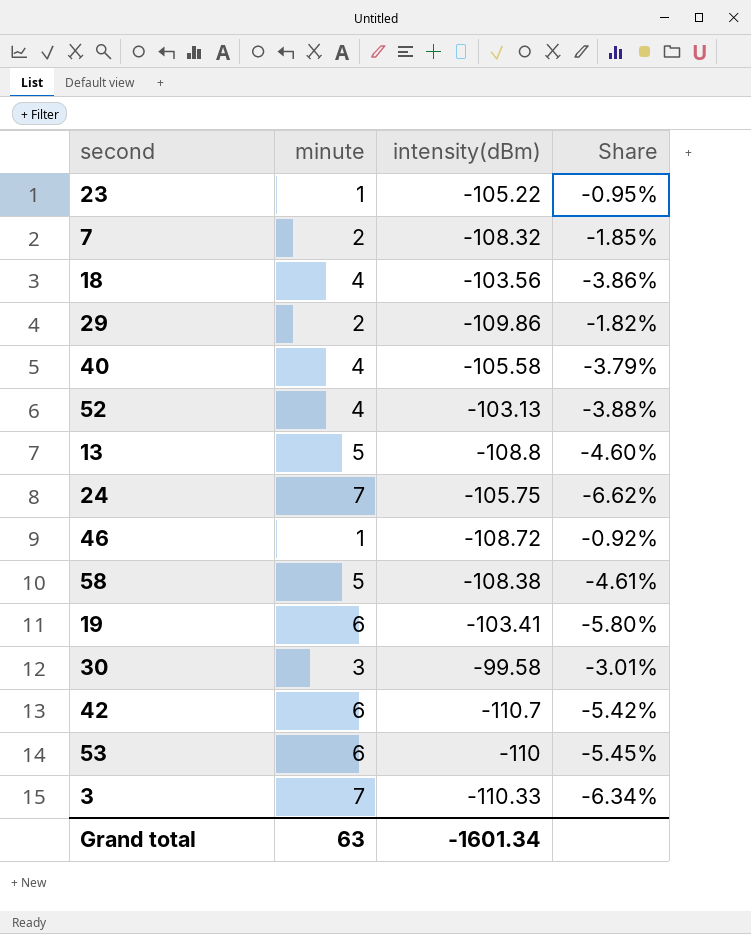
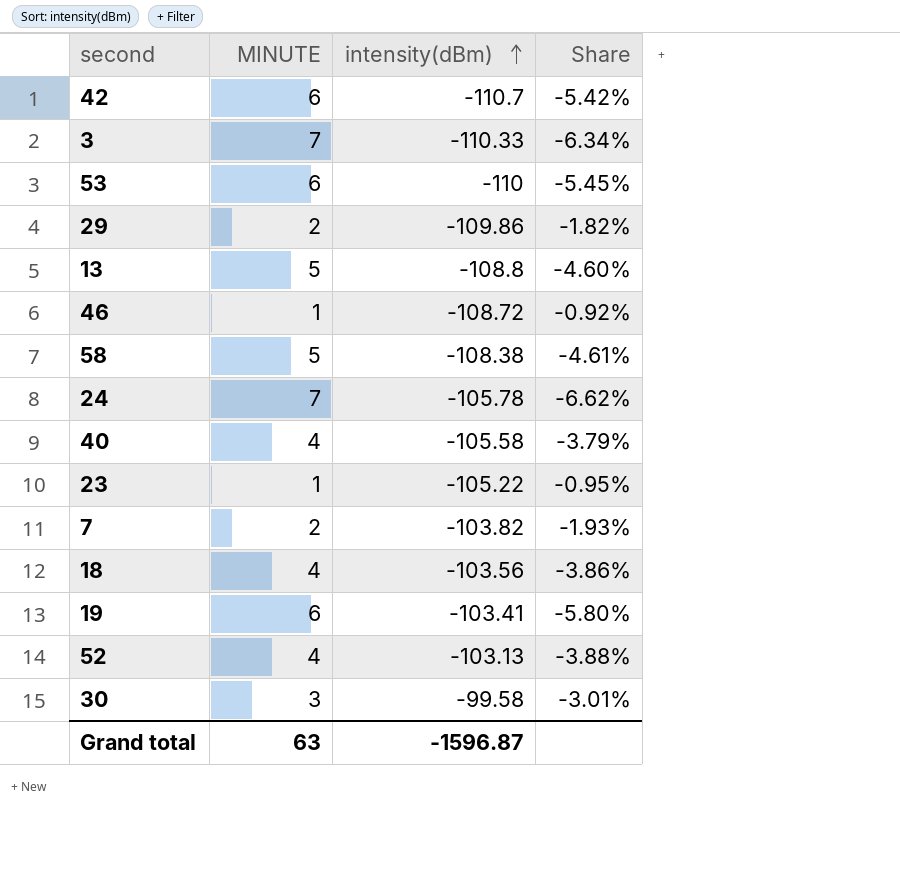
row order: none -> intensity(dBm) ascending
column name: minute -> MINUTE
24 | intensity(dBm): -105.75 -> -105.78
7 | intensity(dBm): -108.32 -> -103.82
7 | Share: -1.85% -> -1.93%
Grand total | intensity(dBm): -1601.34 -> -1596.87

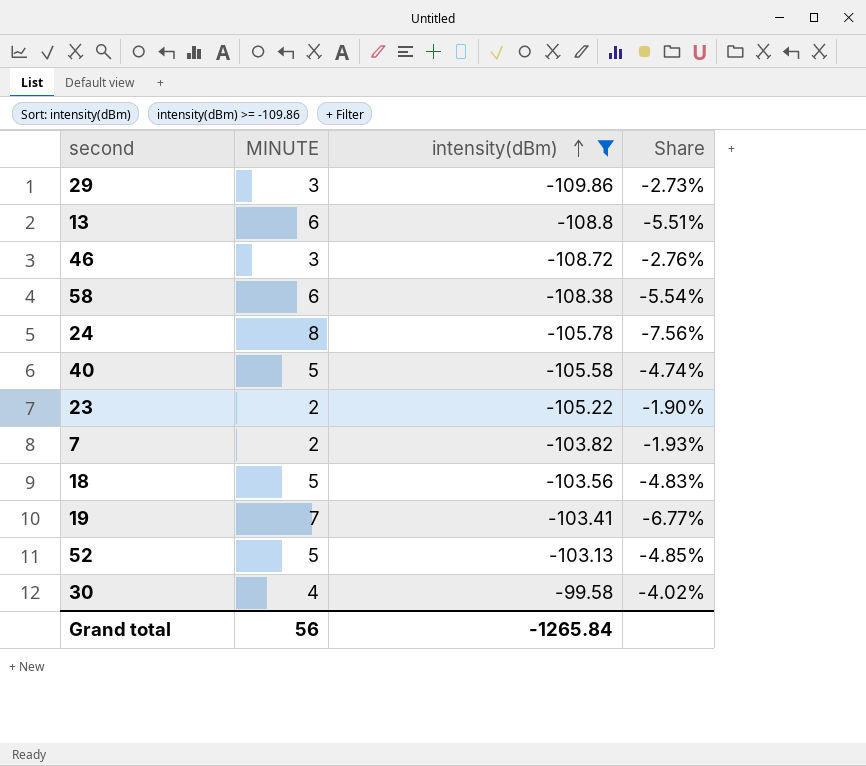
filter: none -> intensity(dBm) >= -109.86
29 | MINUTE: 2 -> 3
29 | Share: -1.82% -> -2.73%
13 | MINUTE: 5 -> 6
13 | Share: -4.60% -> -5.51%
46 | MINUTE: 1 -> 3
46 | Share: -0.92% -> -2.76%
58 | MINUTE: 5 -> 6
58 | Share: -4.61% -> -5.54%
24 | MINUTE: 7 -> 8
24 | Share: -6.62% -> -7.56%
40 | MINUTE: 4 -> 5
40 | Share: -3.79% -> -4.74%
23 | MINUTE: 1 -> 2
23 | Share: -0.95% -> -1.90%
18 | MINUTE: 4 -> 5
18 | Share: -3.86% -> -4.83%
19 | MINUTE: 6 -> 7
19 | Share: -5.80% -> -6.77%
52 | MINUTE: 4 -> 5
52 | Share: -3.88% -> -4.85%
30 | MINUTE: 3 -> 4
30 | Share: -3.01% -> -4.02%
Grand total | MINUTE: 63 -> 56
Grand total | intensity(dBm): -1596.87 -> -1265.84

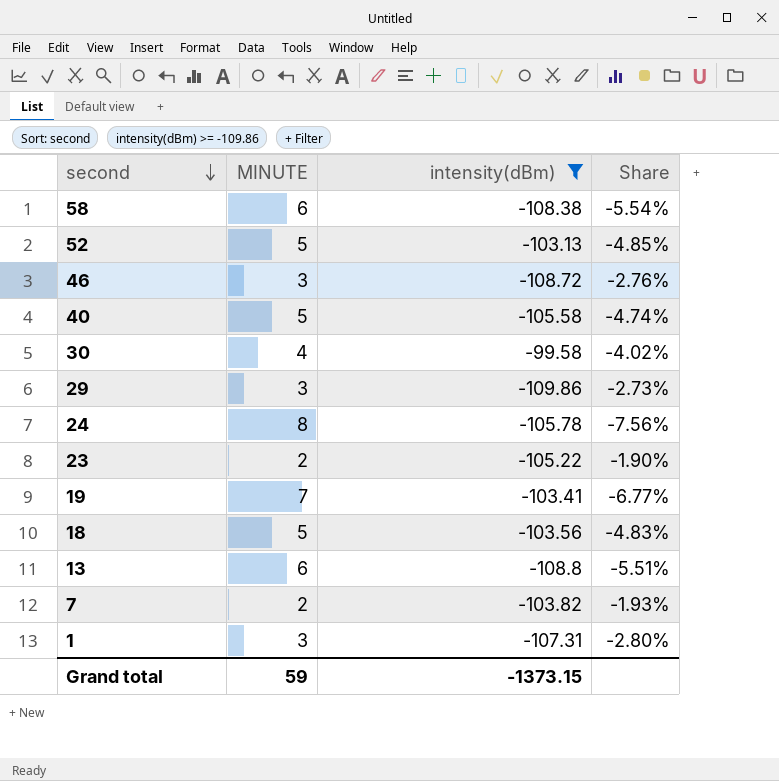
row order: intensity(dBm) ascending -> second descending
row 1: none -> 3 | -107.31 | -2.80%
Grand total | MINUTE: 56 -> 59
Grand total | intensity(dBm): -1265.84 -> -1373.15

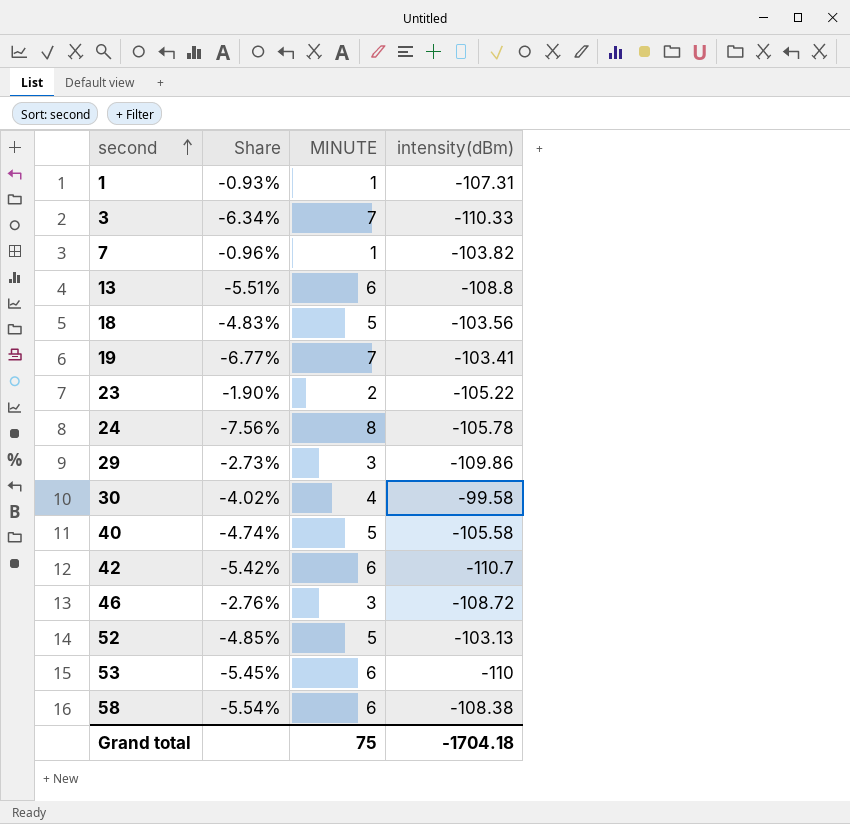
filter: intensity(dBm) >= -109.86 -> none
row order: second descending -> second ascending
column Share | position: 4 -> 2
1 | Share: -2.80% -> -0.93%
1 | MINUTE: 3 -> 1
7 | Share: -1.93% -> -0.96%
7 | MINUTE: 2 -> 1
Grand total | MINUTE: 59 -> 75
Grand total | intensity(dBm): -1373.15 -> -1704.18

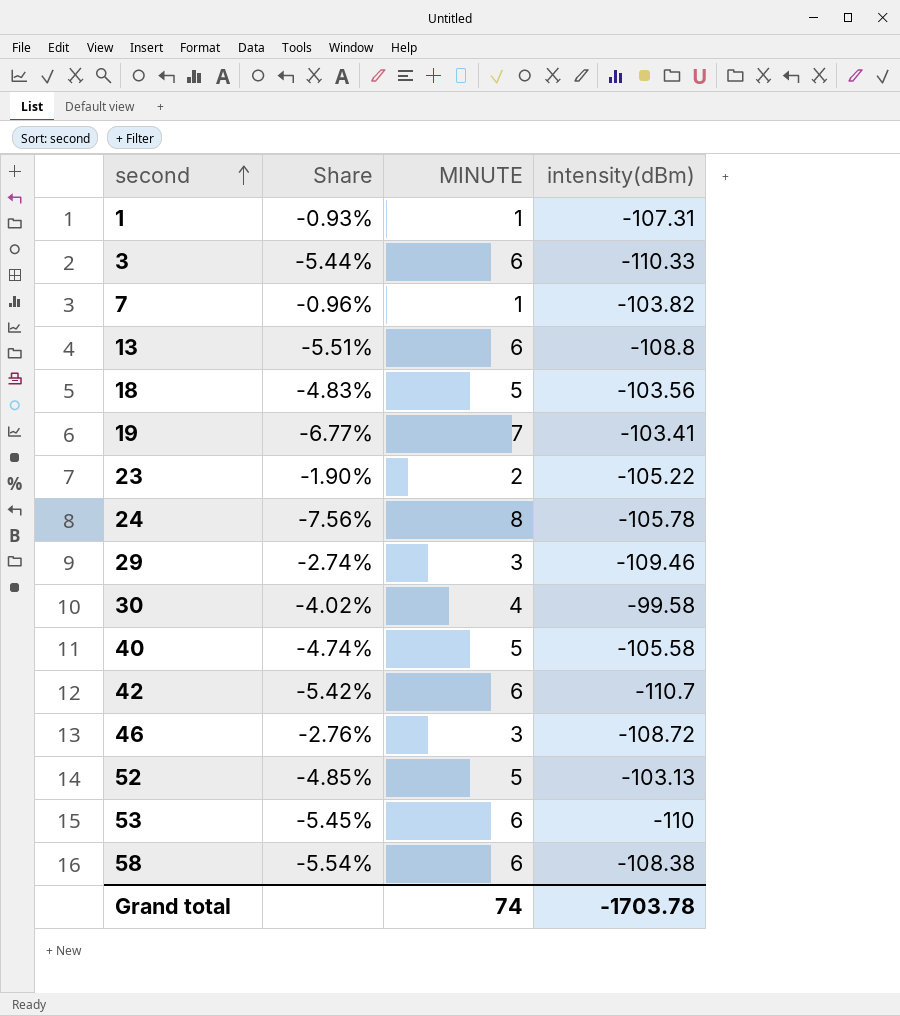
3 | Share: -6.34% -> -5.44%
3 | MINUTE: 7 -> 6
29 | Share: -2.73% -> -2.74%
29 | intensity(dBm): -109.86 -> -109.46
Grand total | MINUTE: 75 -> 74
Grand total | intensity(dBm): -1704.18 -> -1703.78

